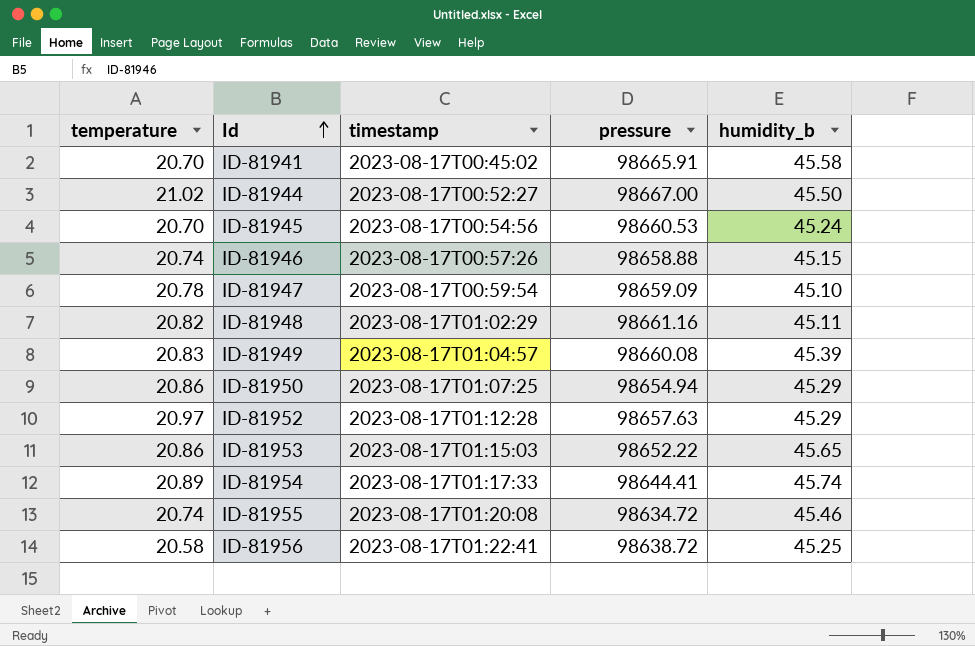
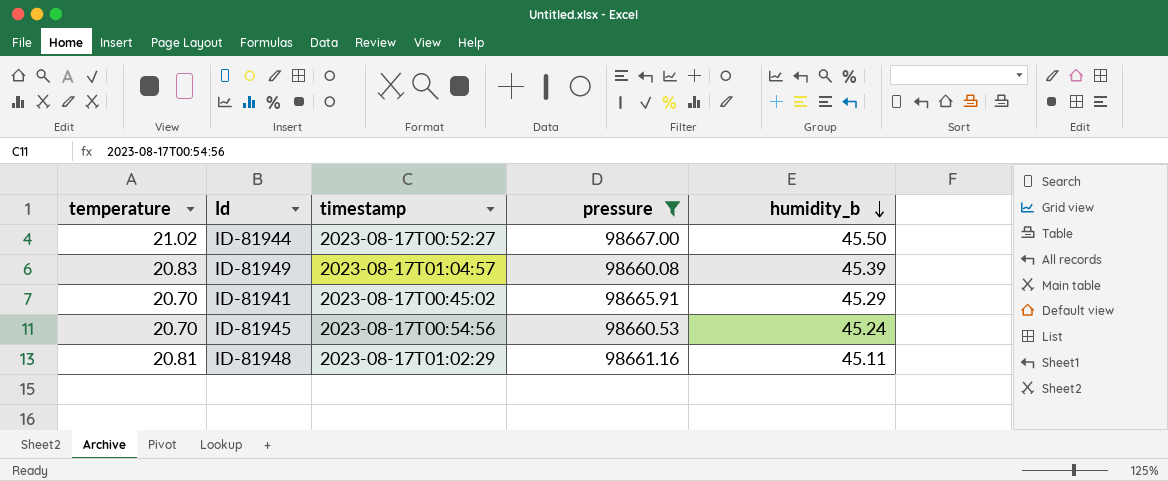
filter: none -> pressure >= 98660.08
row order: Id ascending -> humidity_b descending
ID-81941 | humidity_b: 45.58 -> 45.29
ID-81948 | temperature: 20.82 -> 20.81

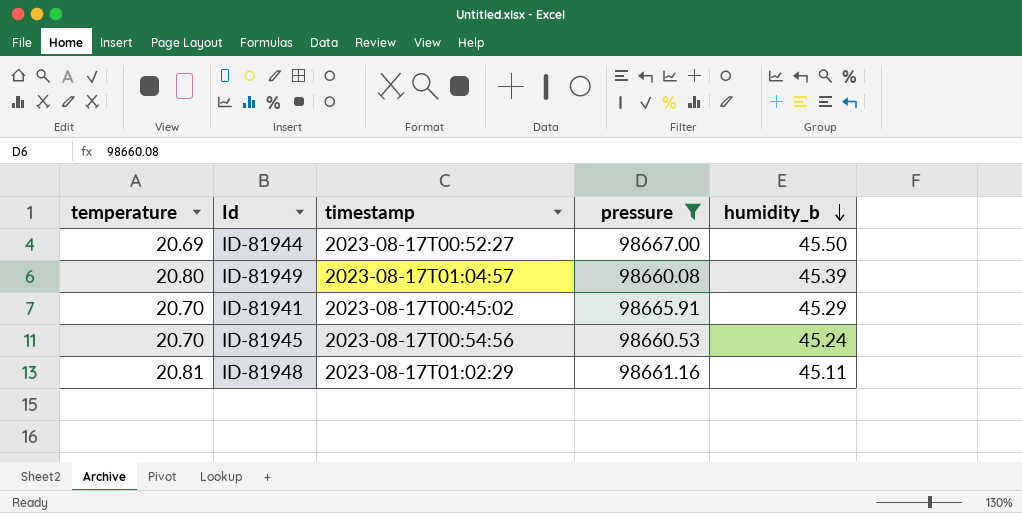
ID-81944 | temperature: 21.02 -> 20.69
ID-81949 | temperature: 20.83 -> 20.80

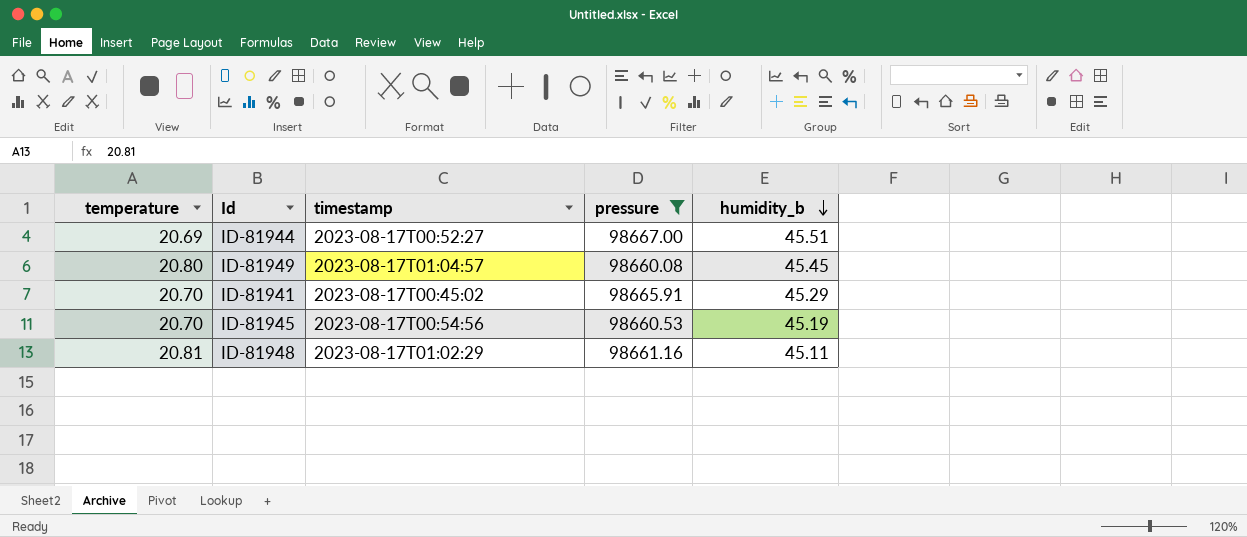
ID-81944 | humidity_b: 45.50 -> 45.51
ID-81949 | humidity_b: 45.39 -> 45.45
ID-81945 | humidity_b: 45.24 -> 45.19

